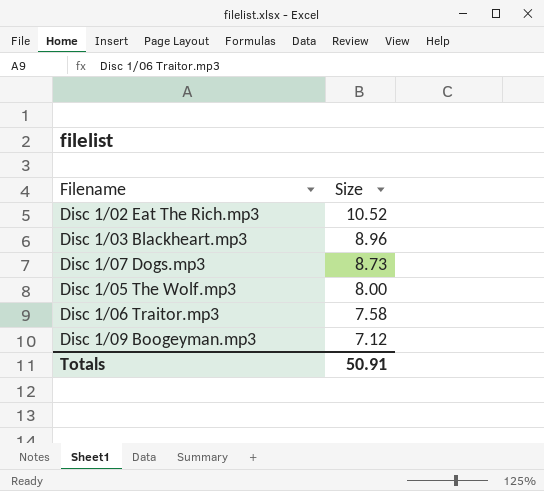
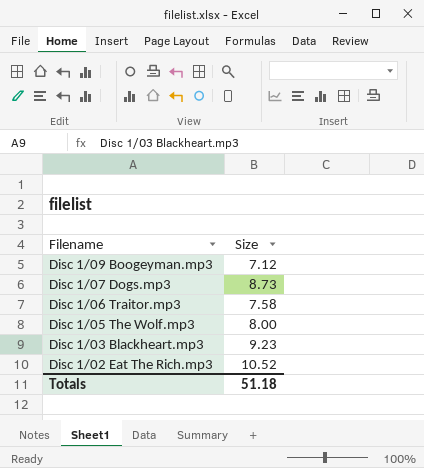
row order: Size descending -> Filename descending
Disc 1/03 Blackheart.mp3 | Size: 8.96 -> 9.23
Totals | Size: 50.91 -> 51.18

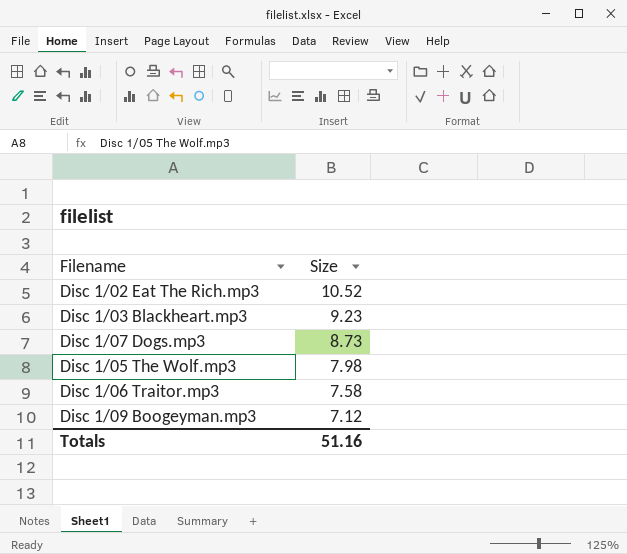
row order: Filename descending -> Size descending
Disc 1/05 The Wolf.mp3 | Size: 8.00 -> 7.98
Totals | Size: 51.18 -> 51.16

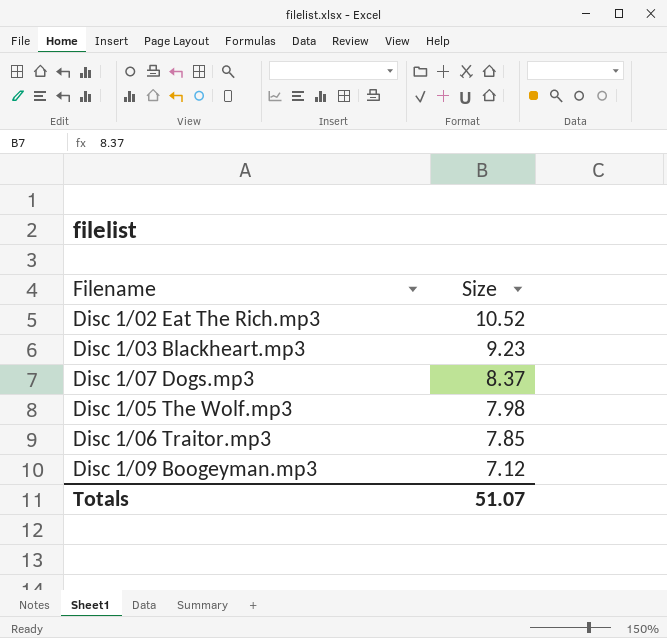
Disc 1/07 Dogs.mp3 | Size: 8.73 -> 8.37
Disc 1/06 Traitor.mp3 | Size: 7.58 -> 7.85
Totals | Size: 51.16 -> 51.07

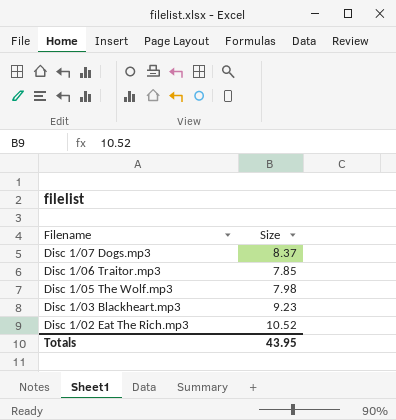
row order: Size descending -> Filename descending
row Disc 1/09 Boogeyman.mp3: 7.12 -> none
Totals | Size: 51.07 -> 43.95

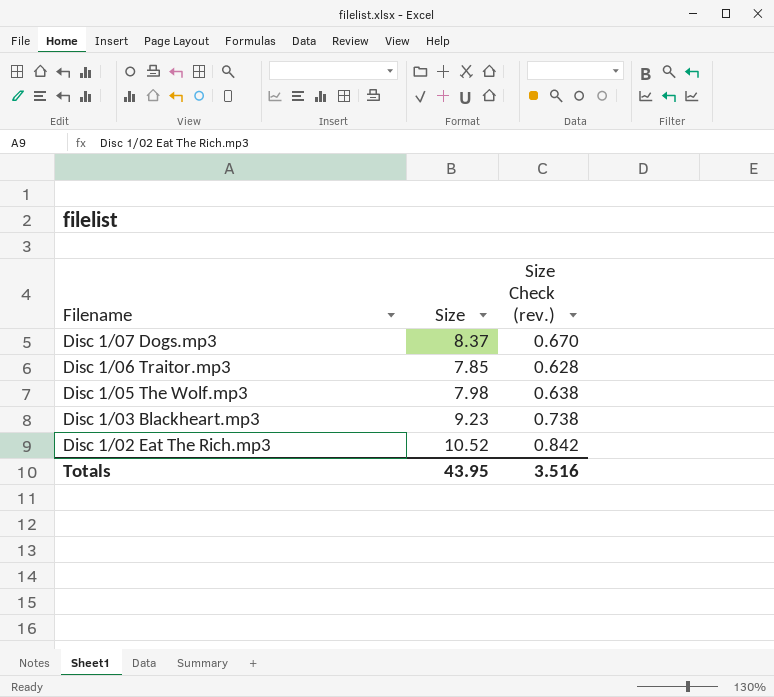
column Size Check (rev.) | formula: none -> [Size] * 0.08

